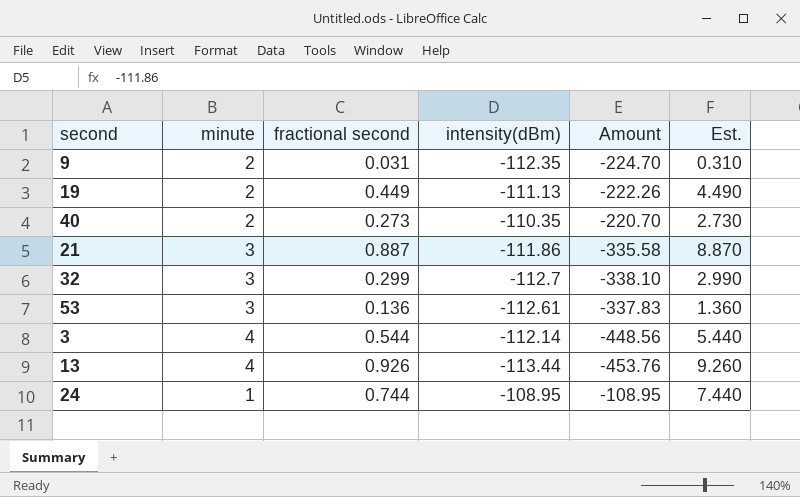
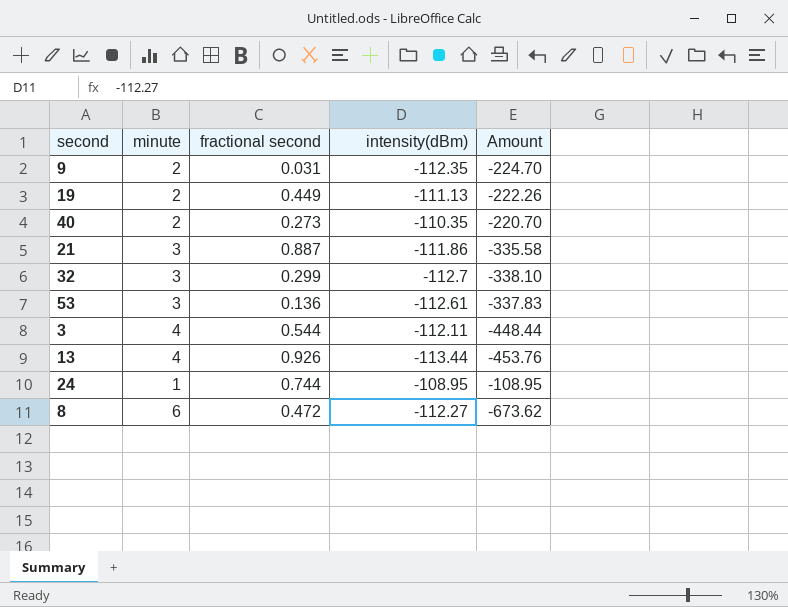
column Est. | formula: [fractional second] * 10 -> none
3 | intensity(dBm): -112.14 -> -112.11
3 | Amount: -448.56 -> -448.44
row 8: none -> 6 | 0.472 | -112.27 | -673.62

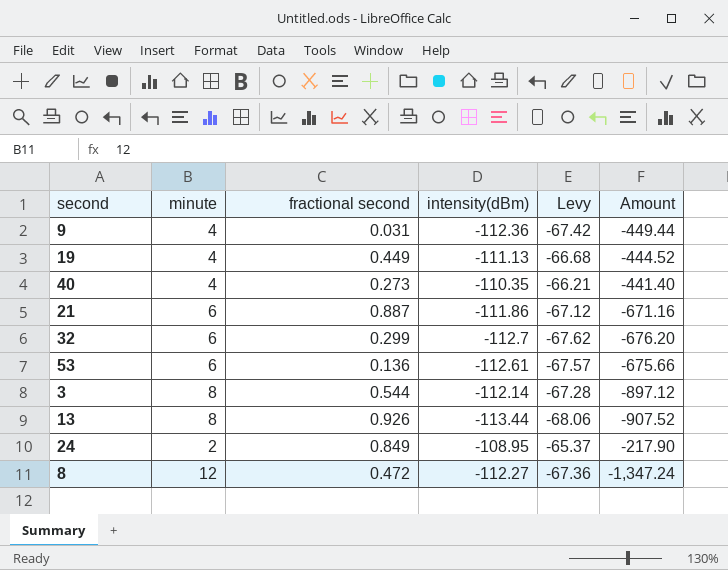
column Levy | formula: none -> [intensity(dBm)] * 0.6
9 | minute: 2 -> 4
9 | intensity(dBm): -112.35 -> -112.36
9 | Amount: -224.70 -> -449.44
19 | minute: 2 -> 4
19 | Amount: -222.26 -> -444.52
40 | minute: 2 -> 4
40 | Amount: -220.70 -> -441.40
21 | minute: 3 -> 6
21 | Amount: -335.58 -> -671.16
32 | minute: 3 -> 6
32 | Amount: -338.10 -> -676.20
53 | minute: 3 -> 6
53 | Amount: -337.83 -> -675.66
3 | minute: 4 -> 8
3 | intensity(dBm): -112.11 -> -112.14
3 | Amount: -448.44 -> -897.12
13 | minute: 4 -> 8
13 | Amount: -453.76 -> -907.52
24 | minute: 1 -> 2
24 | fractional second: 0.744 -> 0.849
24 | Amount: -108.95 -> -217.90
8 | minute: 6 -> 12
8 | Amount: -673.62 -> -1,347.24

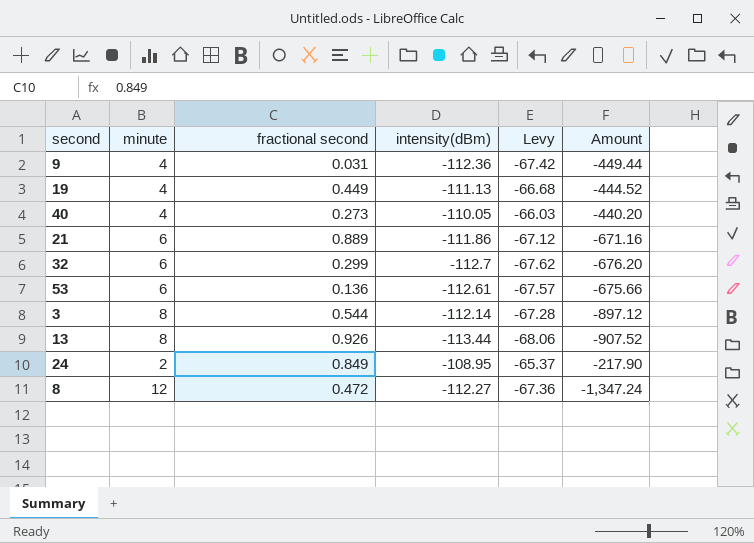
40 | intensity(dBm): -110.35 -> -110.05
40 | Levy: -66.21 -> -66.03
40 | Amount: -441.40 -> -440.20
21 | fractional second: 0.887 -> 0.889

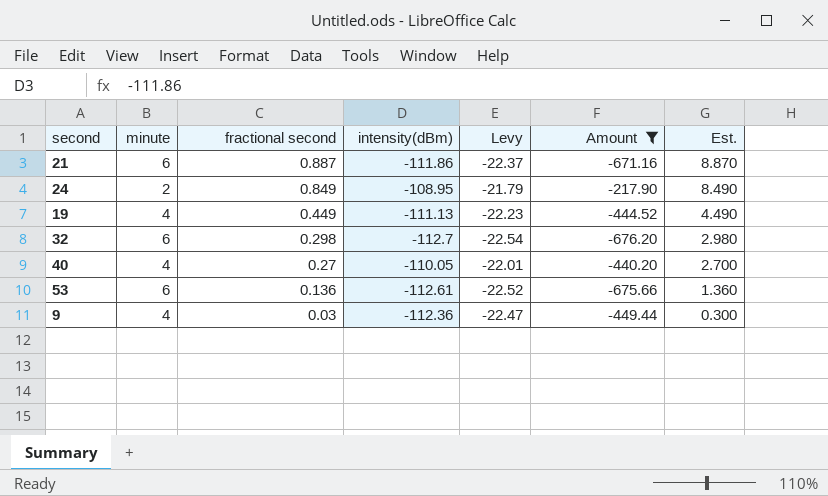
filter: none -> Amount >= -676.20
row order: none -> fractional second descending
column Levy | formula: [intensity(dBm)] * 0.6 -> [intensity(dBm)] * 0.2
column Est. | formula: none -> [fractional second] * 10
21 | fractional second: 0.889 -> 0.887
32 | fractional second: 0.299 -> 0.298
40 | fractional second: 0.273 -> 0.27
9 | fractional second: 0.031 -> 0.03

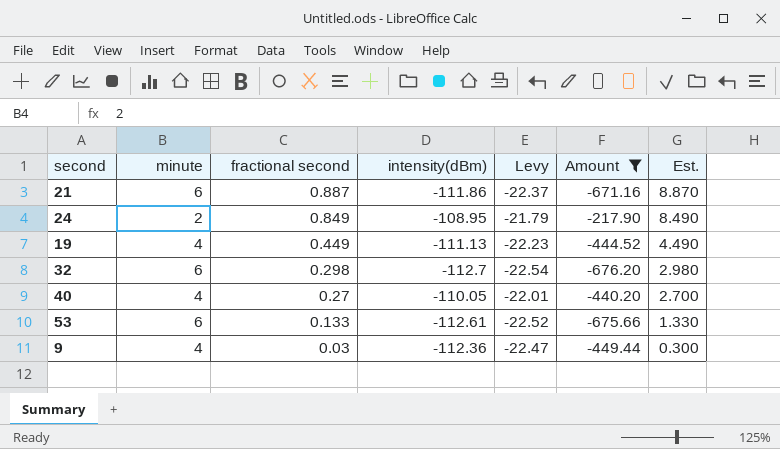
53 | fractional second: 0.136 -> 0.133
53 | Est.: 1.360 -> 1.330

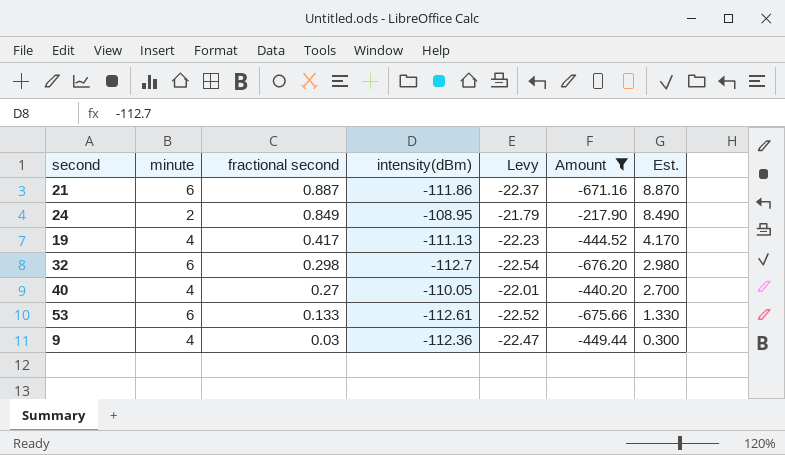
19 | fractional second: 0.449 -> 0.417
19 | Est.: 4.490 -> 4.170

